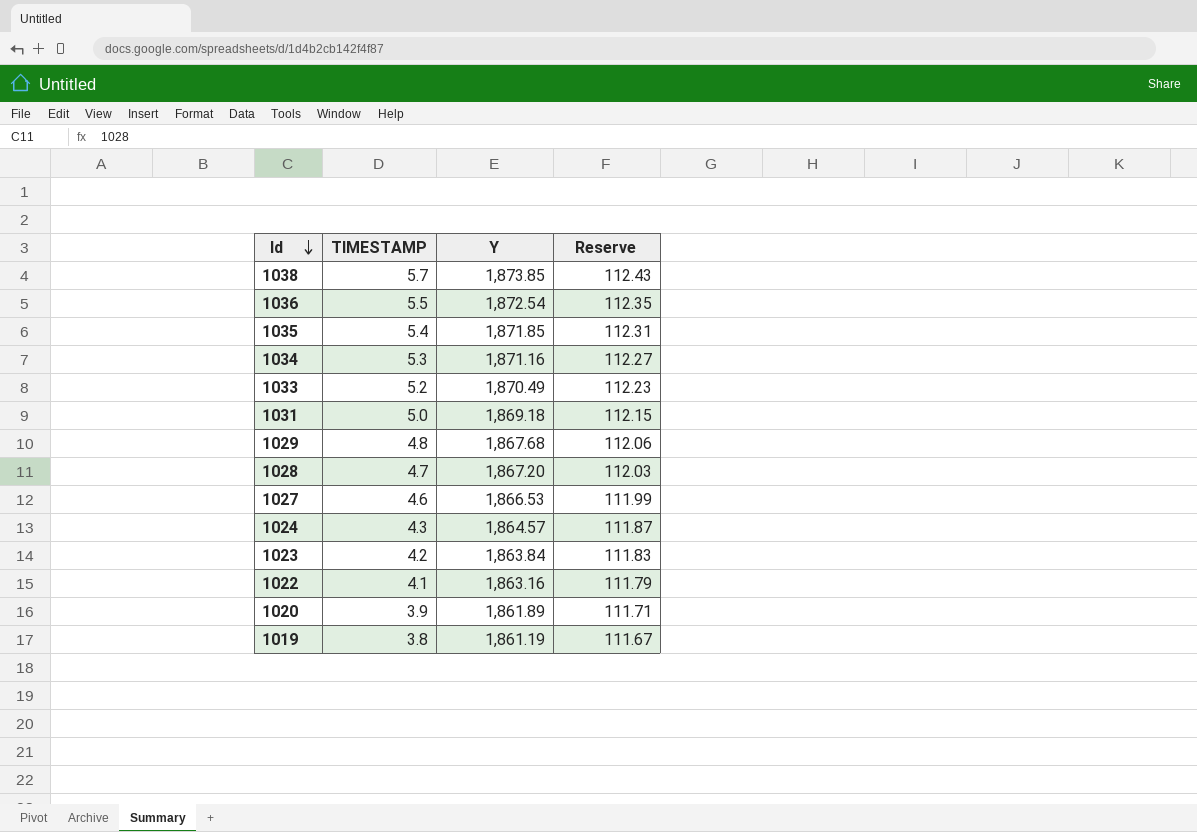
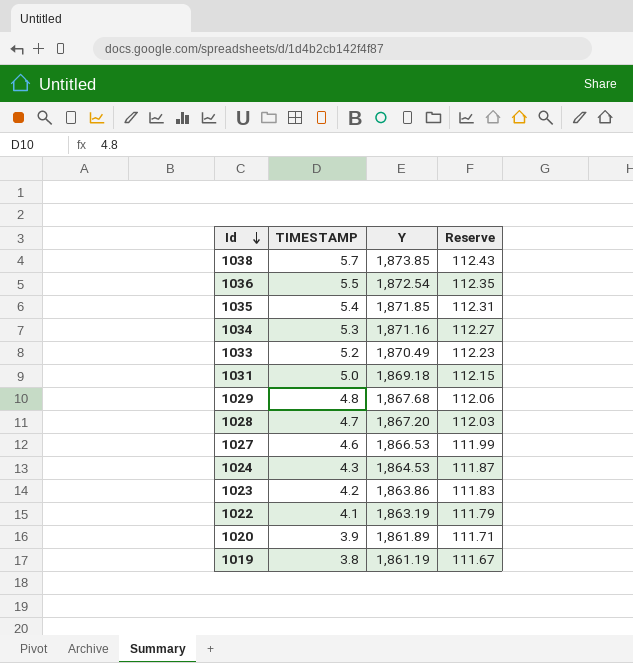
1024 | Y: 1,864.57 -> 1,864.53
1023 | Y: 1,863.84 -> 1,863.86
1022 | Y: 1,863.16 -> 1,863.19

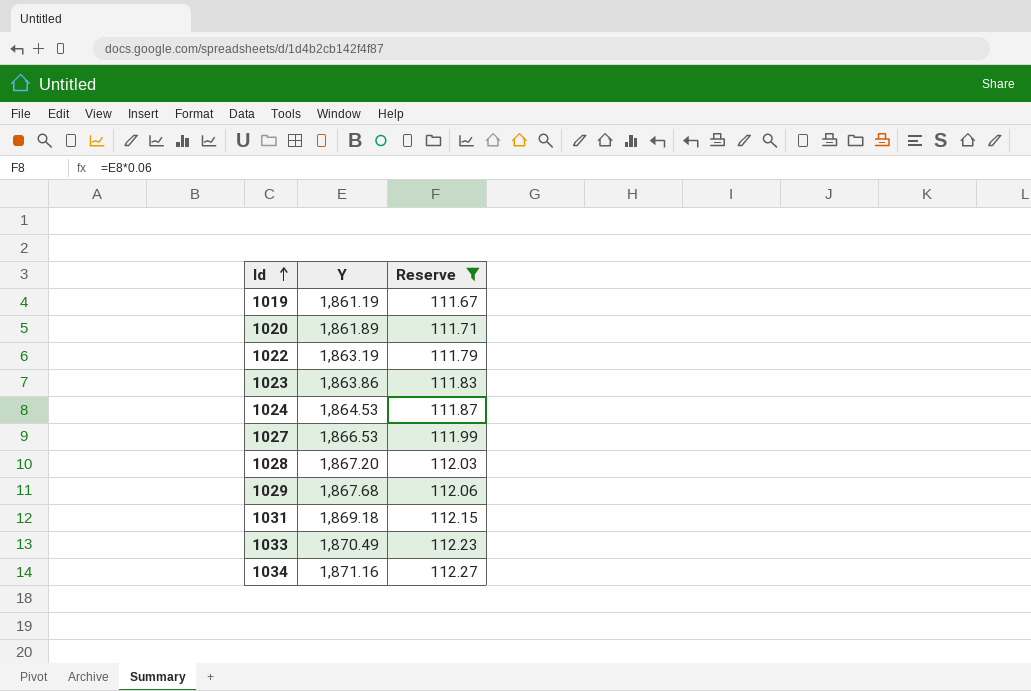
filter: none -> Reserve <= 112.27
row order: Id descending -> Id ascending
column TIMESTAMP | position: 2 -> none

